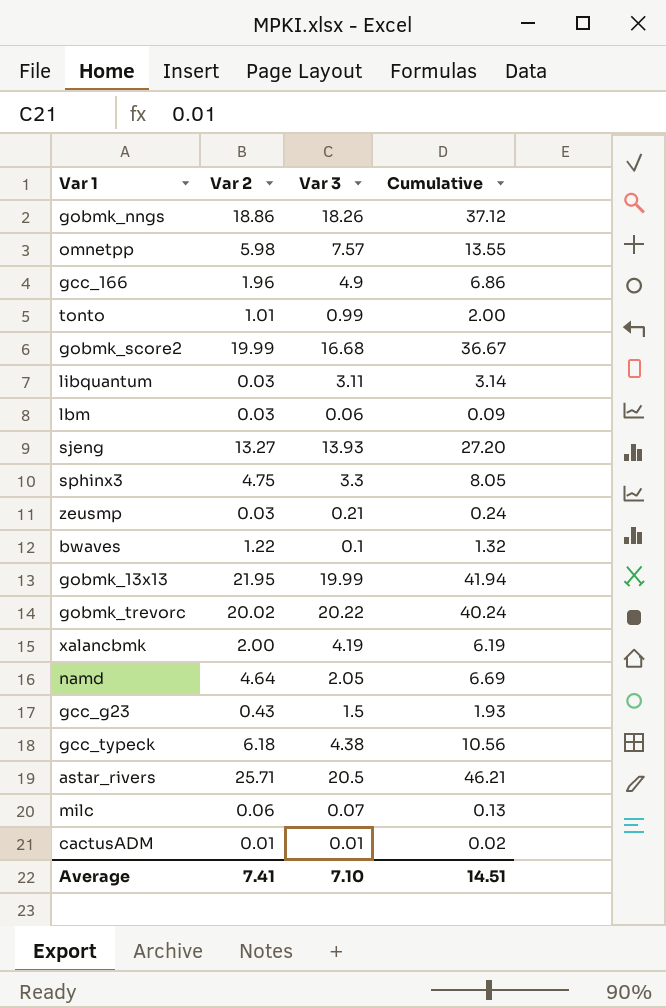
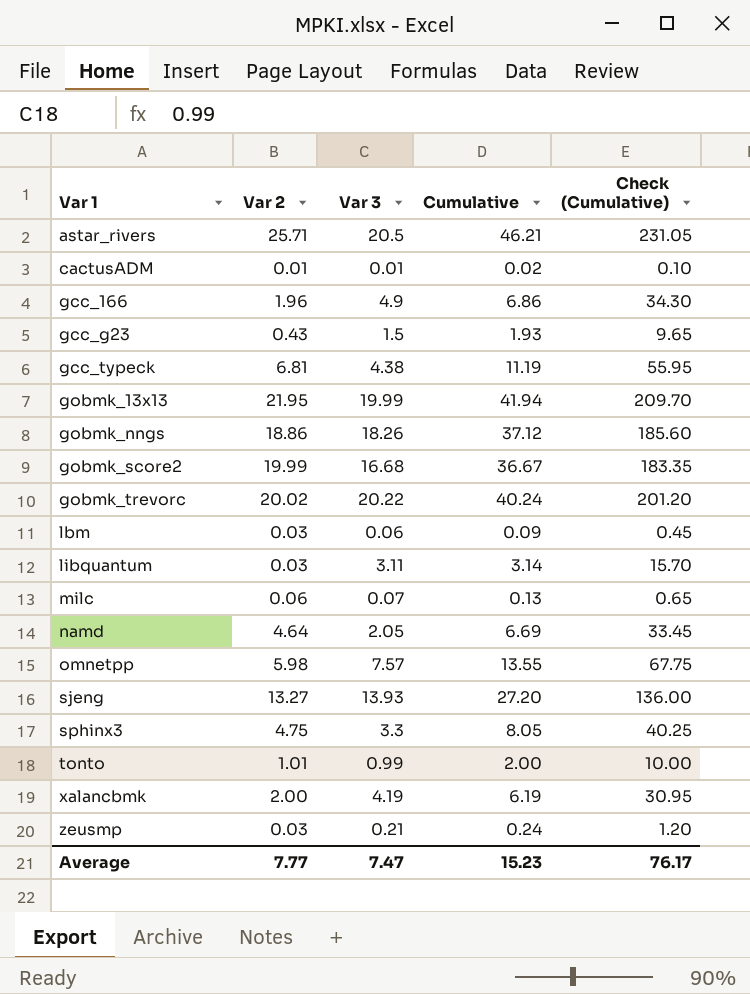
row order: none -> Var 1 ascending
column Check (Cumulative) | formula: none -> [Cumulative] * 5
row bwaves: 1.22 | 0.1 | 1.32 -> none
gcc_typeck | Var 2: 6.18 -> 6.81
gcc_typeck | Cumulative: 10.56 -> 11.19
Average | Var 2: 7.41 -> 7.77
Average | Var 3: 7.10 -> 7.47
Average | Cumulative: 14.51 -> 15.23

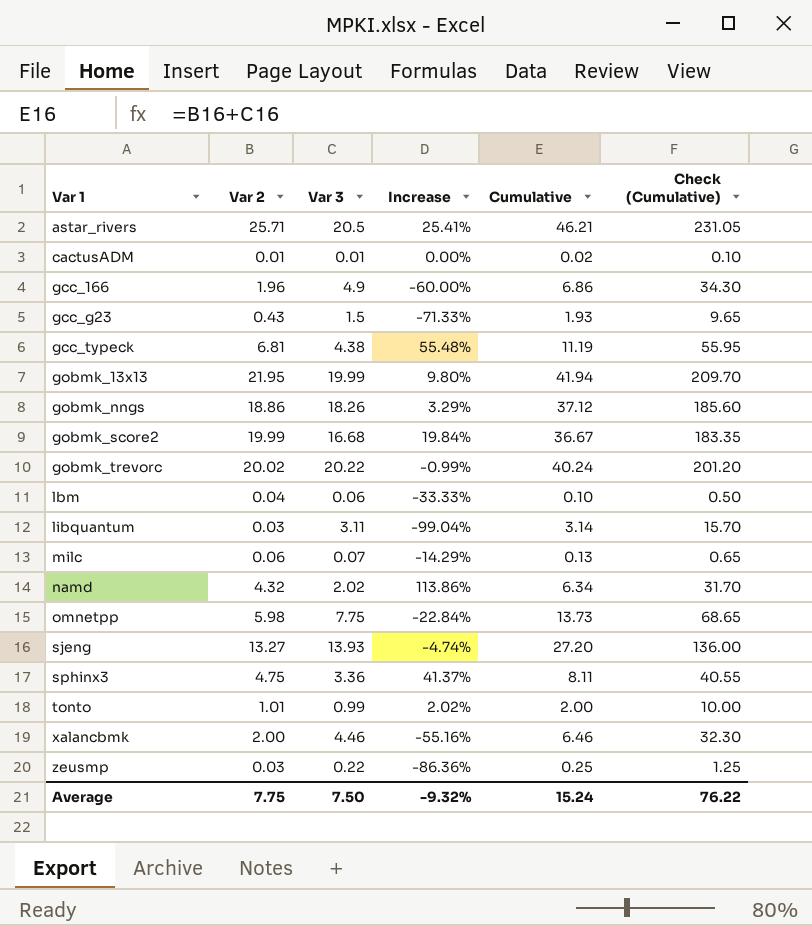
column Increase | formula: none -> ([Var 2] - [Var 3]) / [Var 3]
lbm | Var 2: 0.03 -> 0.04
lbm | Cumulative: 0.09 -> 0.10
lbm | Check (Cumulative): 0.45 -> 0.50
namd | Var 2: 4.64 -> 4.32
namd | Var 3: 2.05 -> 2.02
namd | Cumulative: 6.69 -> 6.34
namd | Check (Cumulative): 33.45 -> 31.70
omnetpp | Var 3: 7.57 -> 7.75
omnetpp | Cumulative: 13.55 -> 13.73
omnetpp | Check (Cumulative): 67.75 -> 68.65
sphinx3 | Var 3: 3.3 -> 3.36
sphinx3 | Cumulative: 8.05 -> 8.11
sphinx3 | Check (Cumulative): 40.25 -> 40.55
xalancbmk | Var 3: 4.19 -> 4.46
xalancbmk | Cumulative: 6.19 -> 6.46
xalancbmk | Check (Cumulative): 30.95 -> 32.30
zeusmp | Var 3: 0.21 -> 0.22
zeusmp | Cumulative: 0.24 -> 0.25
zeusmp | Check (Cumulative): 1.20 -> 1.25
Average | Var 2: 7.77 -> 7.75
Average | Var 3: 7.47 -> 7.50
Average | Cumulative: 15.23 -> 15.24
Average | Check (Cumulative): 76.17 -> 76.22

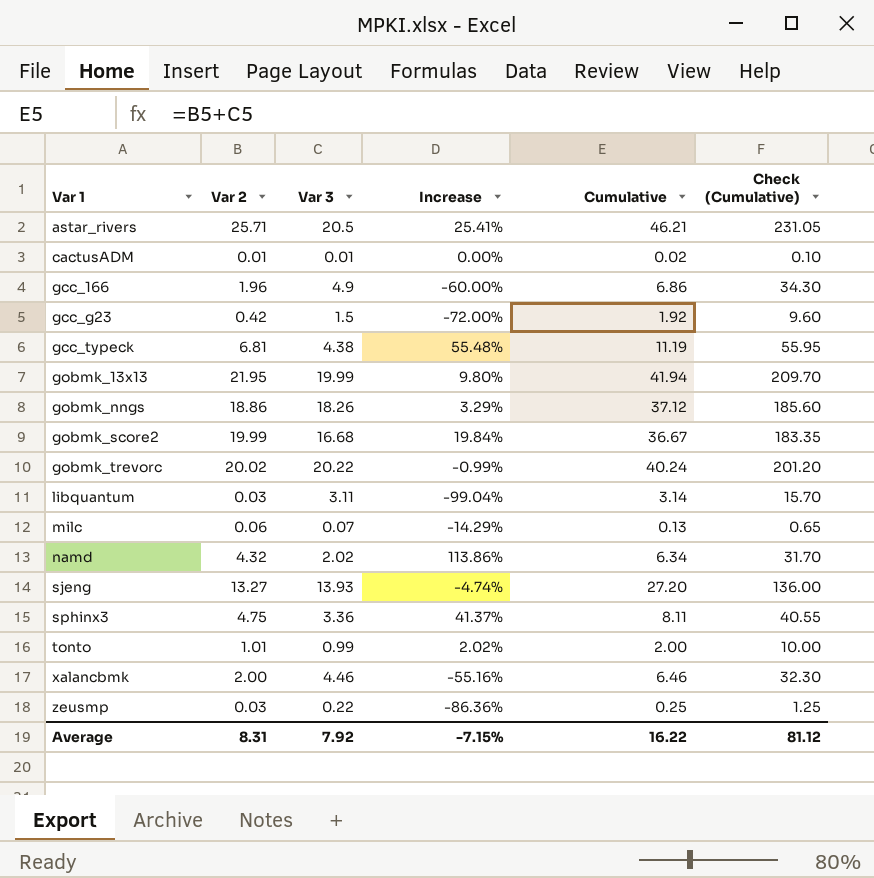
row lbm: 0.04 | 0.06 | -33.33% | 0.10 | 0.50 -> none
row omnetpp: 5.98 | 7.75 | -22.84% | 13.73 | 68.65 -> none
gcc_g23 | Var 2: 0.43 -> 0.42
gcc_g23 | Increase: -71.33% -> -72.00%
gcc_g23 | Cumulative: 1.93 -> 1.92
gcc_g23 | Check (Cumulative): 9.65 -> 9.60
Average | Var 2: 7.75 -> 8.31
Average | Var 3: 7.50 -> 7.92
Average | Increase: -9.32% -> -7.15%
Average | Cumulative: 15.24 -> 16.22
Average | Check (Cumulative): 76.22 -> 81.12

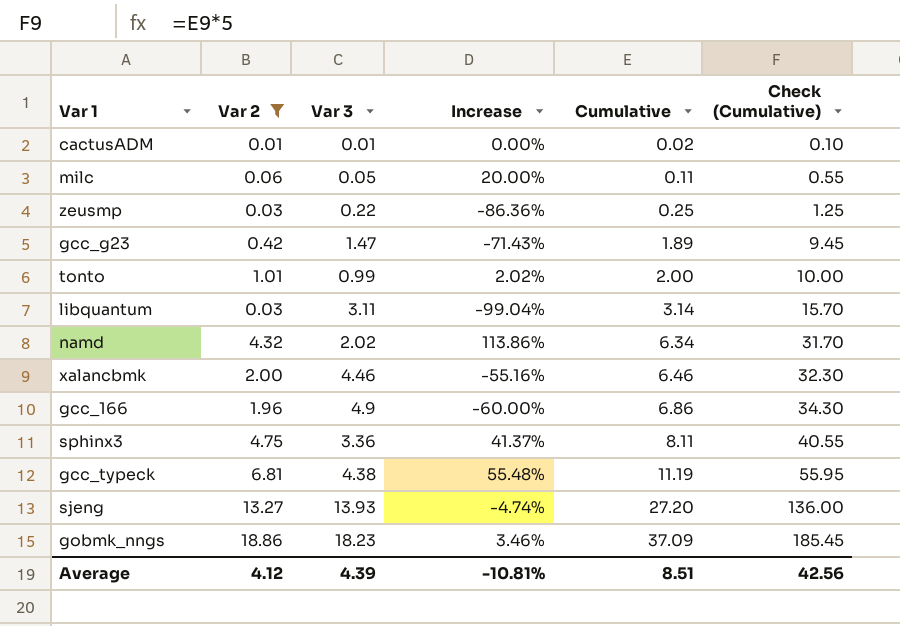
filter: none -> Var 2 <= 18.86
row order: Var 1 ascending -> Cumulative ascending
milc | Var 3: 0.07 -> 0.05
milc | Increase: -14.29% -> 20.00%
milc | Cumulative: 0.13 -> 0.11
milc | Check (Cumulative): 0.65 -> 0.55
gcc_g23 | Var 3: 1.5 -> 1.47
gcc_g23 | Increase: -72.00% -> -71.43%
gcc_g23 | Cumulative: 1.92 -> 1.89
gcc_g23 | Check (Cumulative): 9.60 -> 9.45
gobmk_nngs | Var 3: 18.26 -> 18.23
gobmk_nngs | Increase: 3.29% -> 3.46%
gobmk_nngs | Cumulative: 37.12 -> 37.09
gobmk_nngs | Check (Cumulative): 185.60 -> 185.45
Average | Var 2: 8.31 -> 4.12
Average | Var 3: 7.92 -> 4.39
Average | Increase: -7.15% -> -10.81%
Average | Cumulative: 16.22 -> 8.51
Average | Check (Cumulative): 81.12 -> 42.56

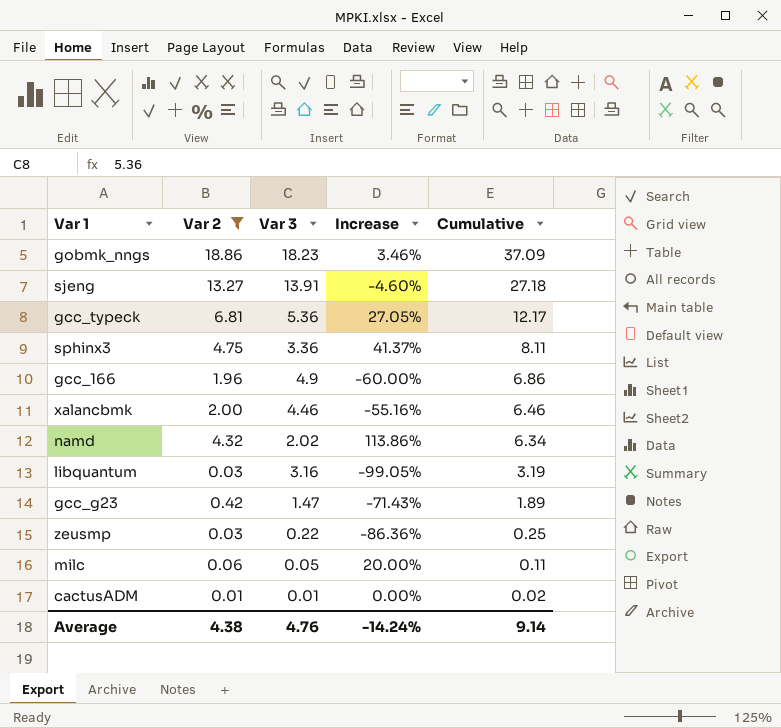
row order: Cumulative ascending -> Cumulative descending
column Check (Cumulative) | formula: [Cumulative] * 5 -> none
row tonto: 1.01 | 0.99 | 2.02% | 2.00 | 10.00 -> none
sjeng | Var 3: 13.93 -> 13.91
sjeng | Increase: -4.74% -> -4.60%
sjeng | Cumulative: 27.20 -> 27.18
gcc_typeck | Var 3: 4.38 -> 5.36
gcc_typeck | Increase: 55.48% -> 27.05%
gcc_typeck | Cumulative: 11.19 -> 12.17
libquantum | Var 3: 3.11 -> 3.16
libquantum | Increase: -99.04% -> -99.05%
libquantum | Cumulative: 3.14 -> 3.19
Average | Var 2: 4.12 -> 4.38
Average | Var 3: 4.39 -> 4.76
Average | Increase: -10.81% -> -14.24%
Average | Cumulative: 8.51 -> 9.14

